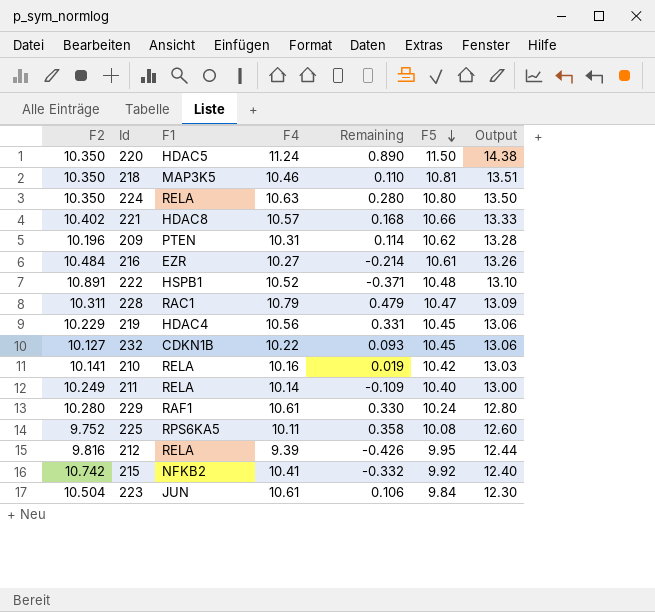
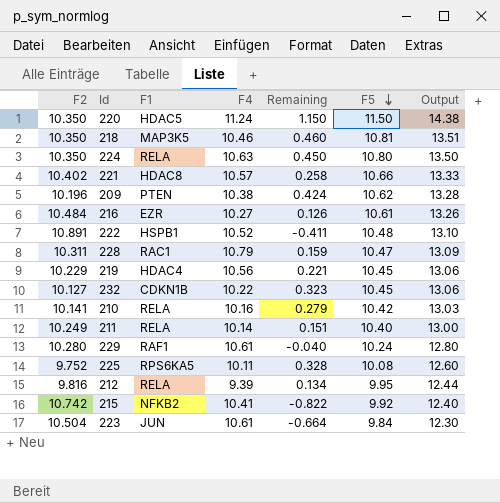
column Remaining | formula: [F4] - [F2] -> [F5] - [F2]
209 | F4: 10.31 -> 10.38

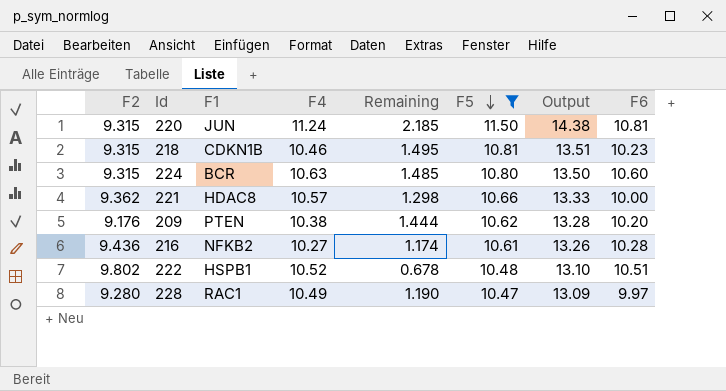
filter: none -> F5 >= 10.47
column F6 | position: none -> 8
220 | F2: 10.350 -> 9.315
220 | F1: HDAC5 -> JUN
220 | Remaining: 1.150 -> 2.185
218 | F2: 10.350 -> 9.315
218 | F1: MAP3K5 -> CDKN1B
218 | Remaining: 0.460 -> 1.495
224 | F2: 10.350 -> 9.315
224 | F1: RELA -> BCR
224 | Remaining: 0.450 -> 1.485
221 | F2: 10.402 -> 9.362
221 | Remaining: 0.258 -> 1.298
209 | F2: 10.196 -> 9.176
209 | Remaining: 0.424 -> 1.444
216 | F2: 10.484 -> 9.436
216 | F1: EZR -> NFKB2
216 | Remaining: 0.126 -> 1.174
222 | F2: 10.891 -> 9.802
222 | Remaining: -0.411 -> 0.678
228 | F2: 10.311 -> 9.280
228 | F4: 10.79 -> 10.49
228 | Remaining: 0.159 -> 1.190

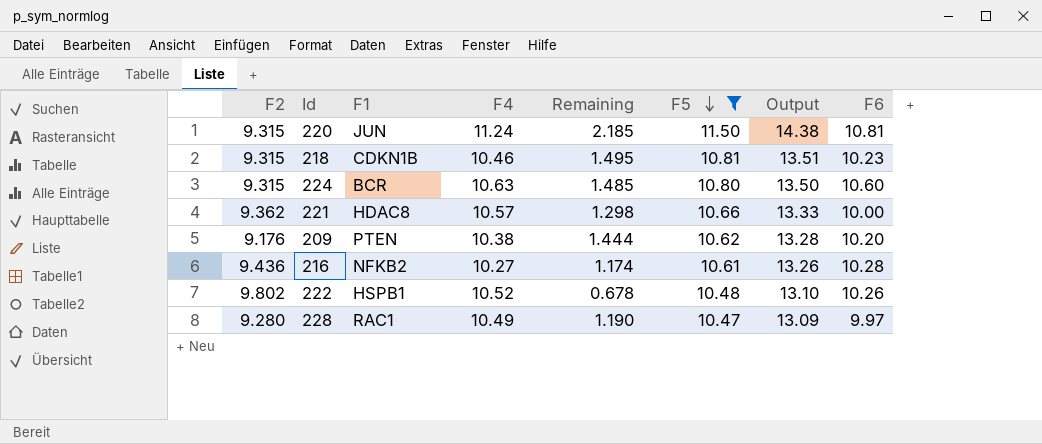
222 | F6: 10.51 -> 10.26

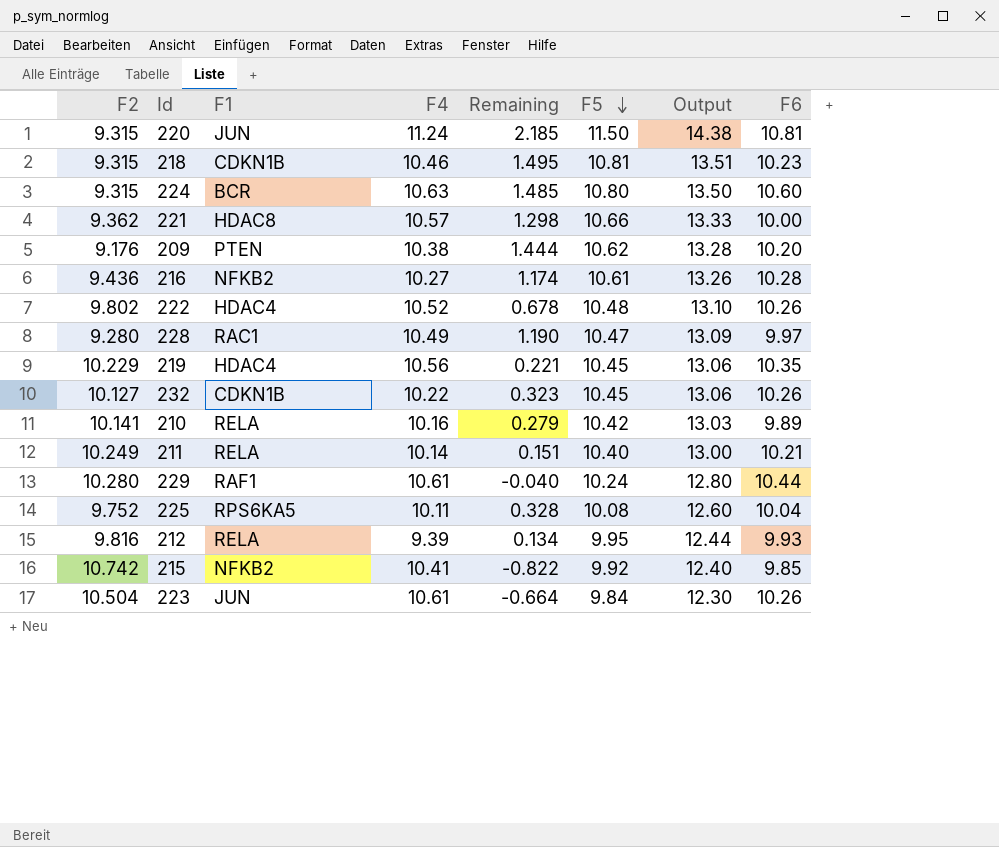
filter: F5 >= 10.47 -> none
222 | F1: HSPB1 -> HDAC4

